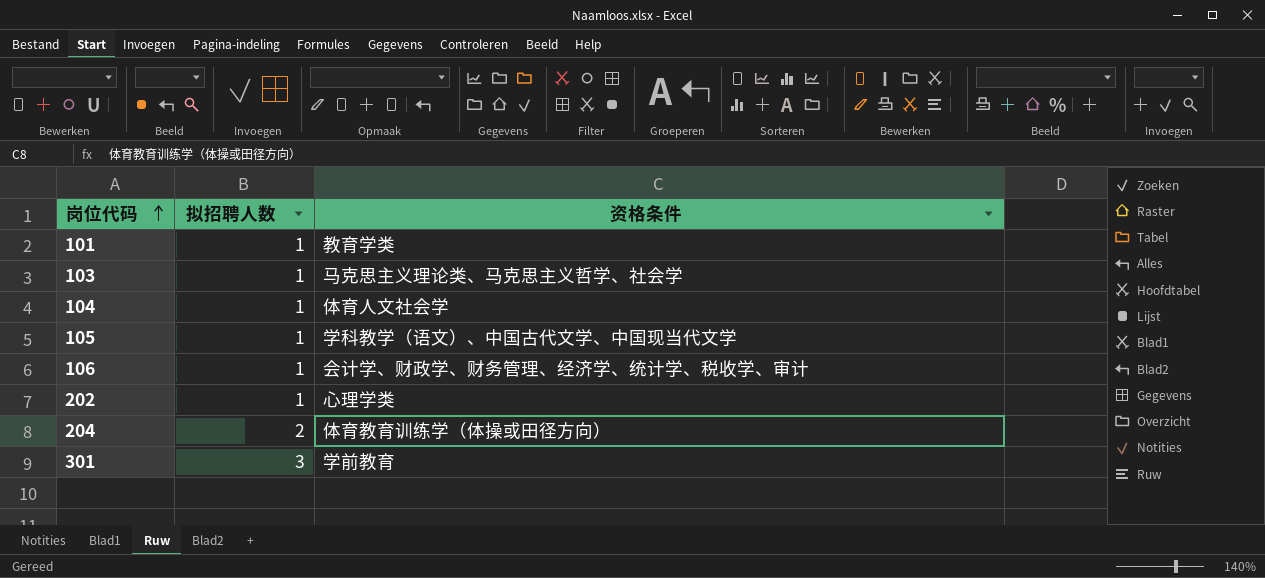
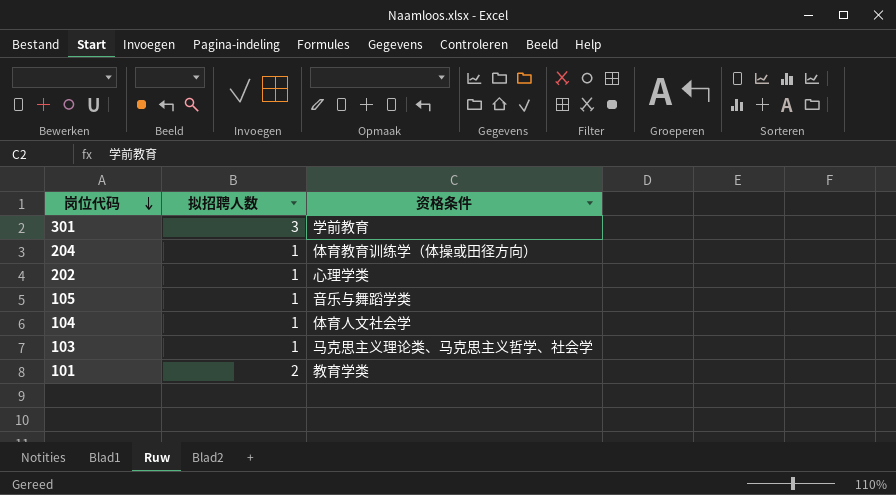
row order: 岗位代码 ascending -> 岗位代码 descending
row 106: 1 | 会计学、财政学、财务管理、经济学、统计学、税收学、审计 -> none
204 | 拟招聘人数: 2 -> 1
105 | 资格条件: 学科教学（语文）、中国古代文学、中国现当代文学 -> 音乐与舞蹈学类
101 | 拟招聘人数: 1 -> 2

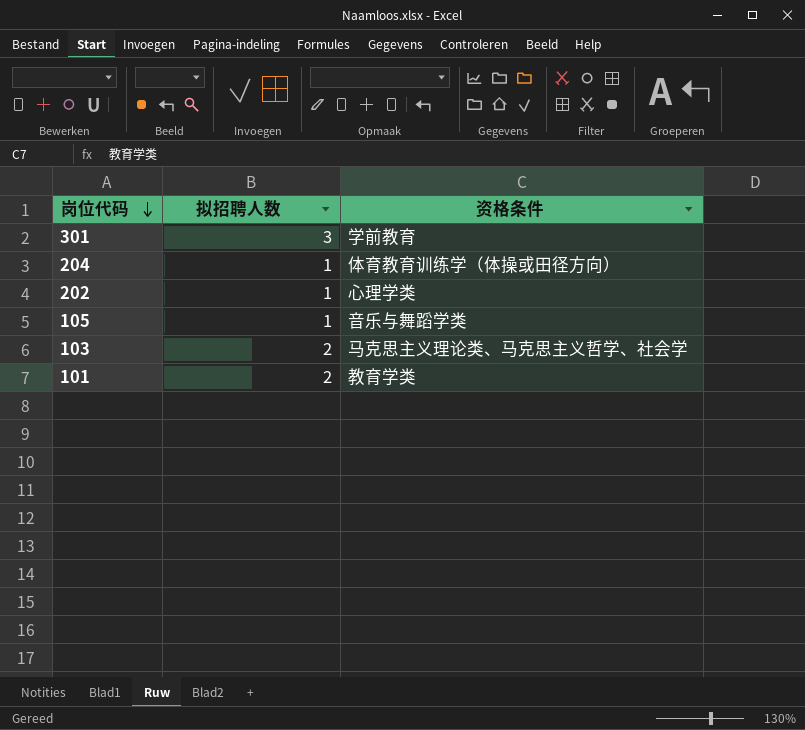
row 104: 1 | 体育人文社会学 -> none
103 | 拟招聘人数: 1 -> 2

